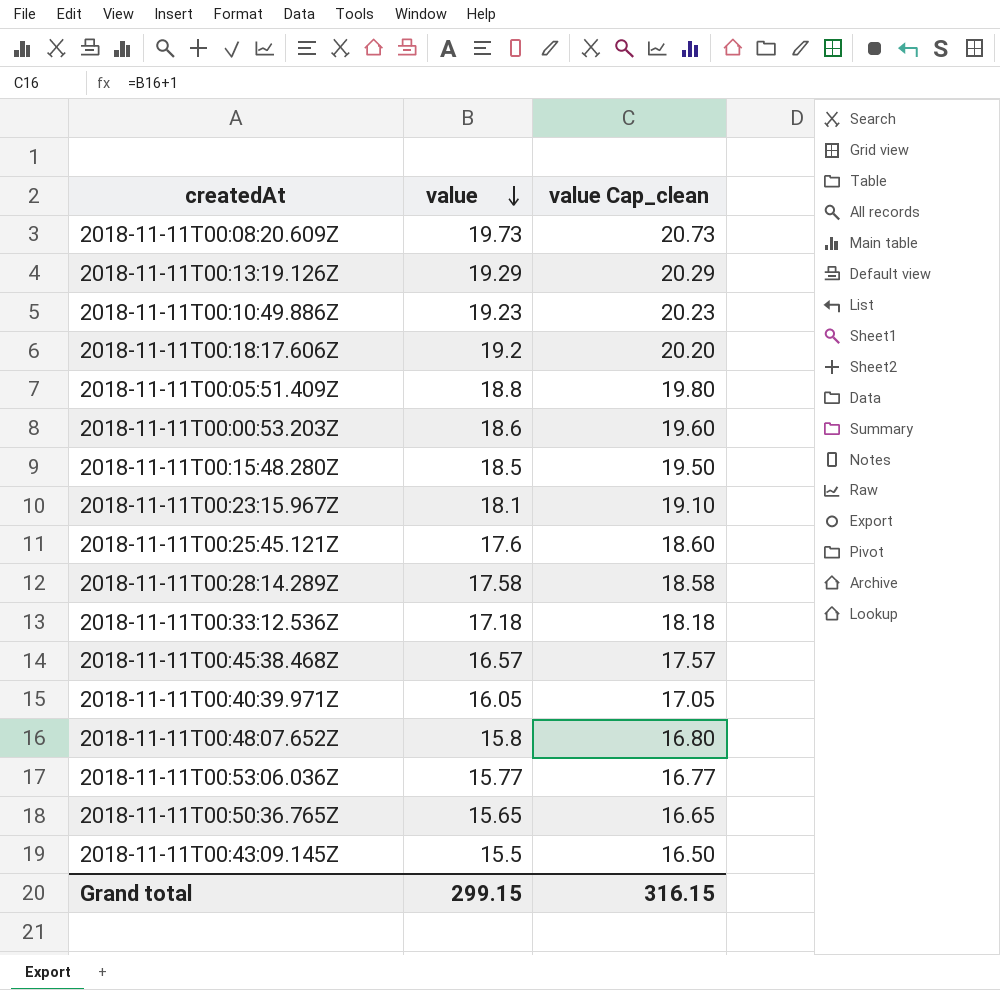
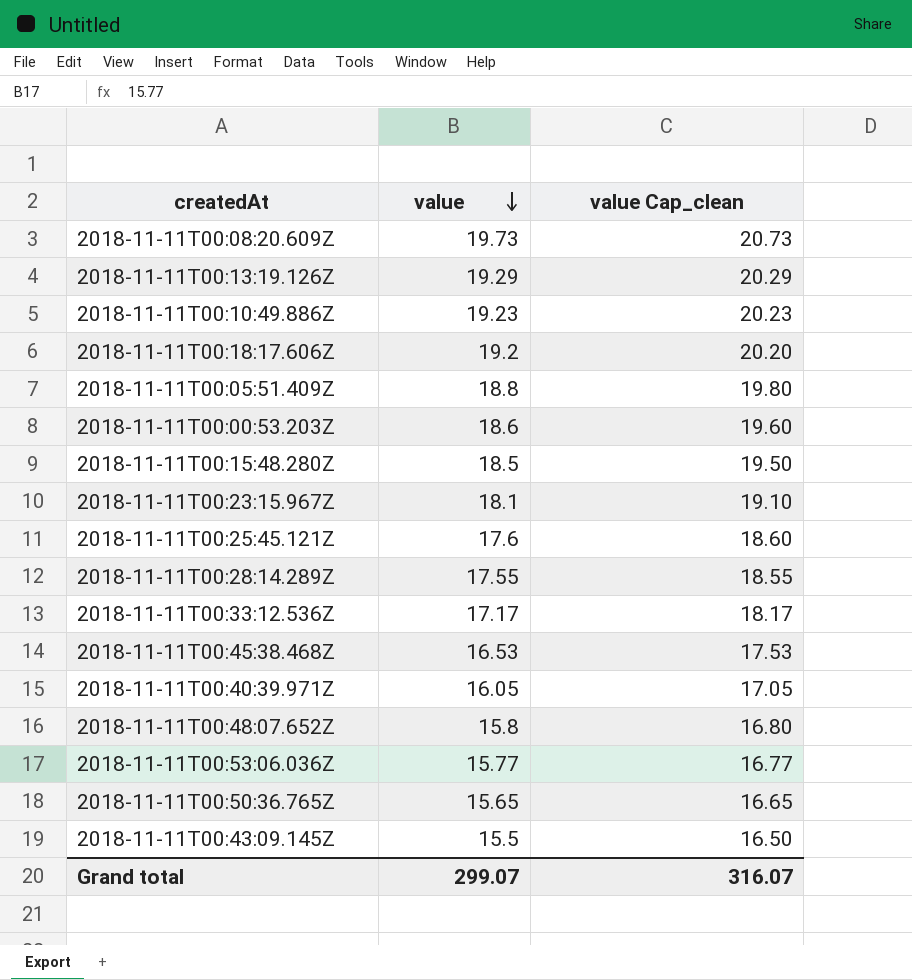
2018-11-11T00:28:14.289Z | value: 17.58 -> 17.55
2018-11-11T00:28:14.289Z | value Cap_clean: 18.58 -> 18.55
2018-11-11T00:33:12.536Z | value: 17.18 -> 17.17
2018-11-11T00:33:12.536Z | value Cap_clean: 18.18 -> 18.17
2018-11-11T00:45:38.468Z | value: 16.57 -> 16.53
2018-11-11T00:45:38.468Z | value Cap_clean: 17.57 -> 17.53
Grand total | value: 299.15 -> 299.07
Grand total | value Cap_clean: 316.15 -> 316.07

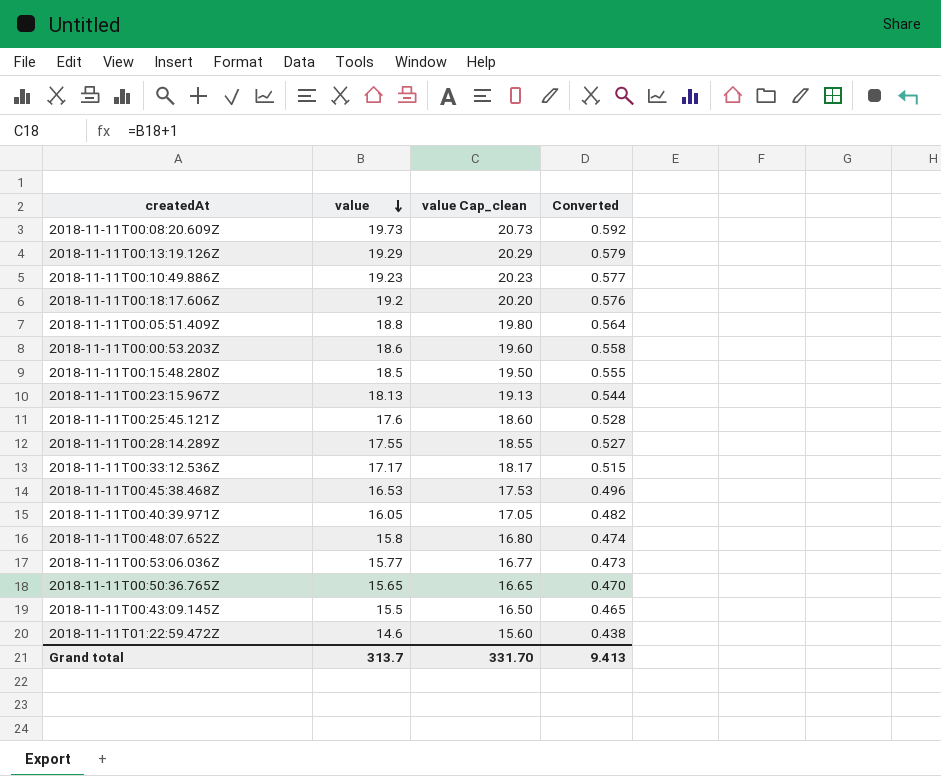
column Converted | formula: none -> [value] * 0.03
2018-11-11T00:23:15.967Z | value: 18.1 -> 18.13
2018-11-11T00:23:15.967Z | value Cap_clean: 19.10 -> 19.13
row 2018-11-11T01:22:59.472Z: none -> 14.6 | 15.60 | 0.438
Grand total | value: 299.07 -> 313.7
Grand total | value Cap_clean: 316.07 -> 331.70

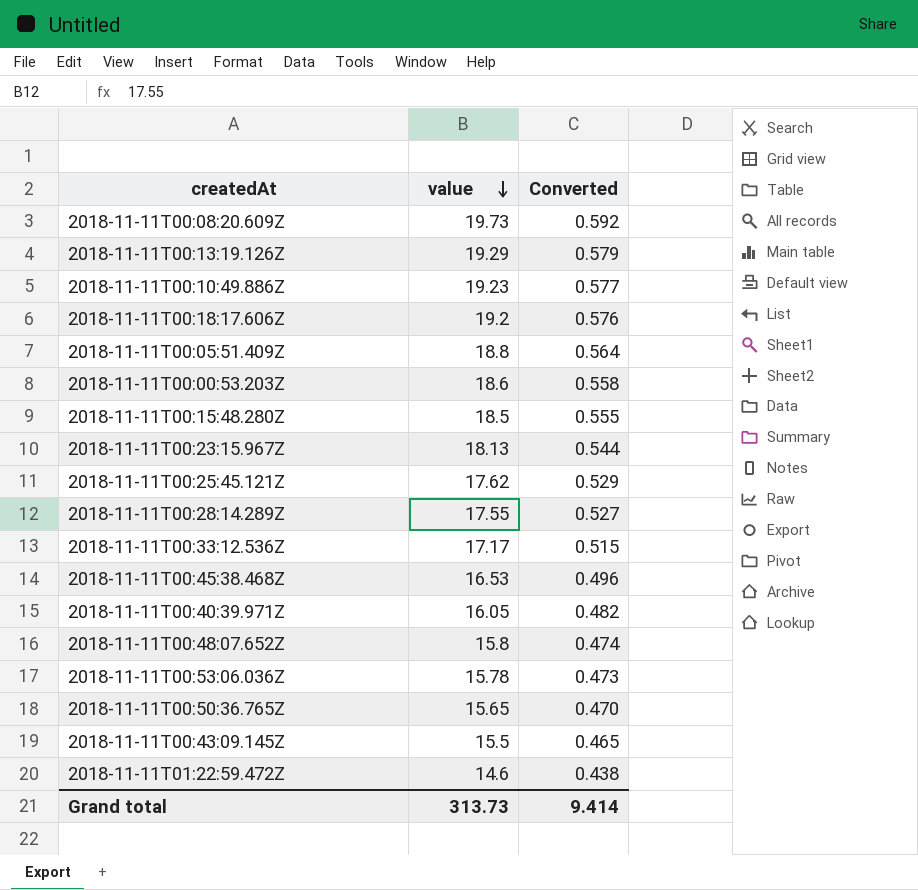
column value Cap_clean | formula: [value] + 1 -> none
2018-11-11T00:25:45.121Z | value: 17.6 -> 17.62
2018-11-11T00:25:45.121Z | Converted: 0.528 -> 0.529
2018-11-11T00:53:06.036Z | value: 15.77 -> 15.78
Grand total | value: 313.7 -> 313.73
Grand total | Converted: 9.413 -> 9.414

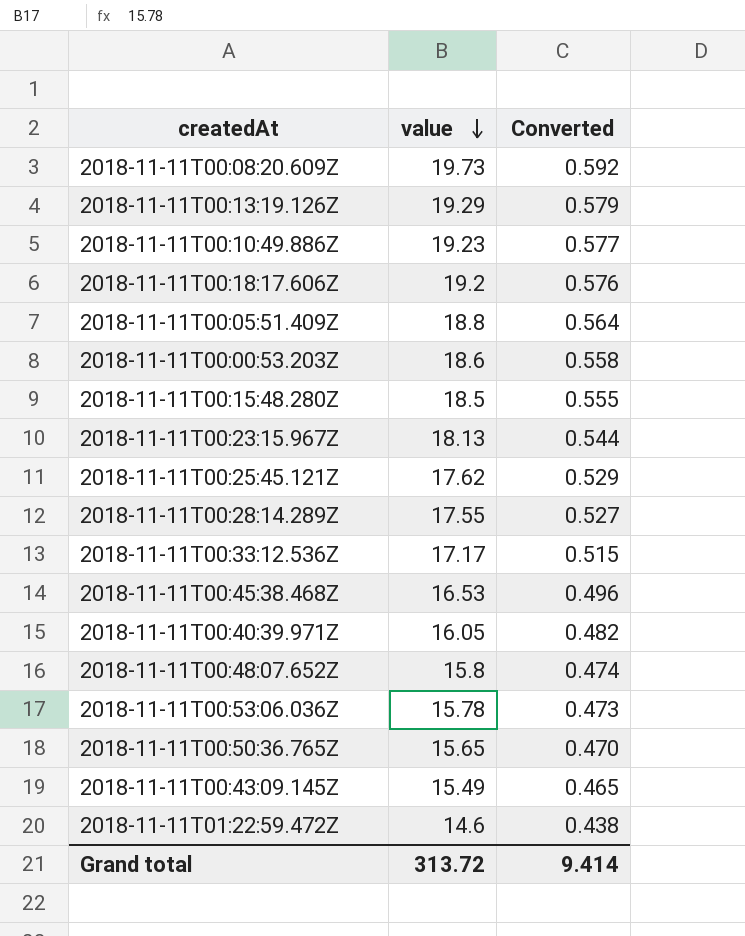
2018-11-11T00:43:09.145Z | value: 15.5 -> 15.49
Grand total | value: 313.73 -> 313.72

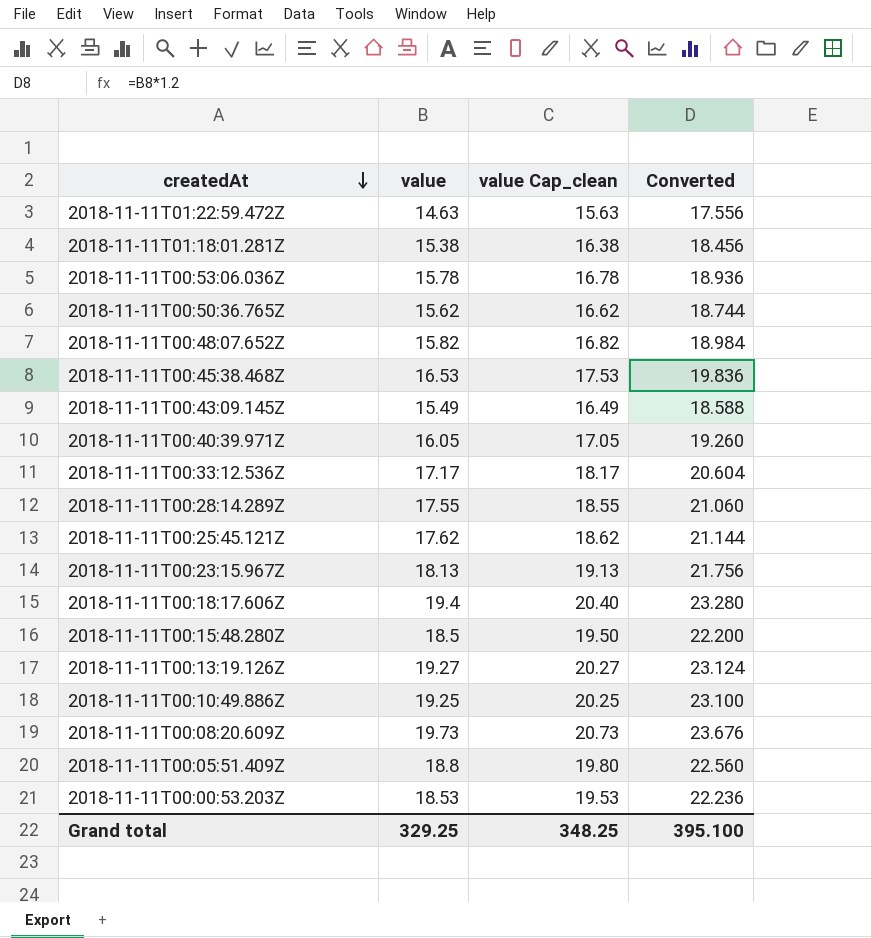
row order: value descending -> createdAt descending
column value Cap_clean | formula: none -> [value] + 1
column Converted | formula: [value] * 0.03 -> [value] * 1.2
2018-11-11T01:22:59.472Z | value: 14.6 -> 14.63
row 2018-11-11T01:18:01.281Z: none -> 15.38 | 16.38 | 18.456
2018-11-11T00:50:36.765Z | value: 15.65 -> 15.62
2018-11-11T00:48:07.652Z | value: 15.8 -> 15.82
2018-11-11T00:18:17.606Z | value: 19.2 -> 19.4
2018-11-11T00:13:19.126Z | value: 19.29 -> 19.27
2018-11-11T00:10:49.886Z | value: 19.23 -> 19.25
2018-11-11T00:00:53.203Z | value: 18.6 -> 18.53
Grand total | value: 313.72 -> 329.25
Grand total | Converted: 9.414 -> 395.100

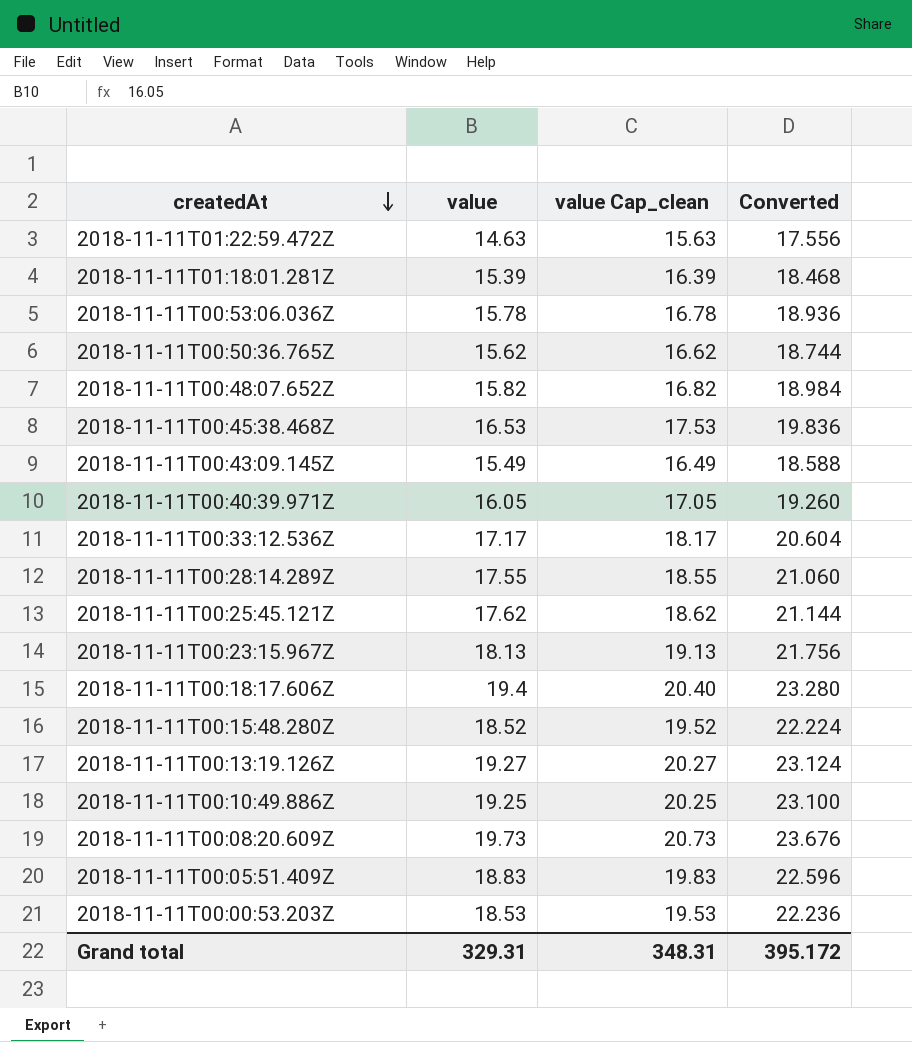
2018-11-11T01:18:01.281Z | value: 15.38 -> 15.39
2018-11-11T01:18:01.281Z | value Cap_clean: 16.38 -> 16.39
2018-11-11T01:18:01.281Z | Converted: 18.456 -> 18.468
2018-11-11T00:15:48.280Z | value: 18.5 -> 18.52
2018-11-11T00:15:48.280Z | value Cap_clean: 19.50 -> 19.52
2018-11-11T00:15:48.280Z | Converted: 22.200 -> 22.224
2018-11-11T00:05:51.409Z | value: 18.8 -> 18.83
2018-11-11T00:05:51.409Z | value Cap_clean: 19.80 -> 19.83
2018-11-11T00:05:51.409Z | Converted: 22.560 -> 22.596
Grand total | value: 329.25 -> 329.31
Grand total | value Cap_clean: 348.25 -> 348.31
Grand total | Converted: 395.100 -> 395.172

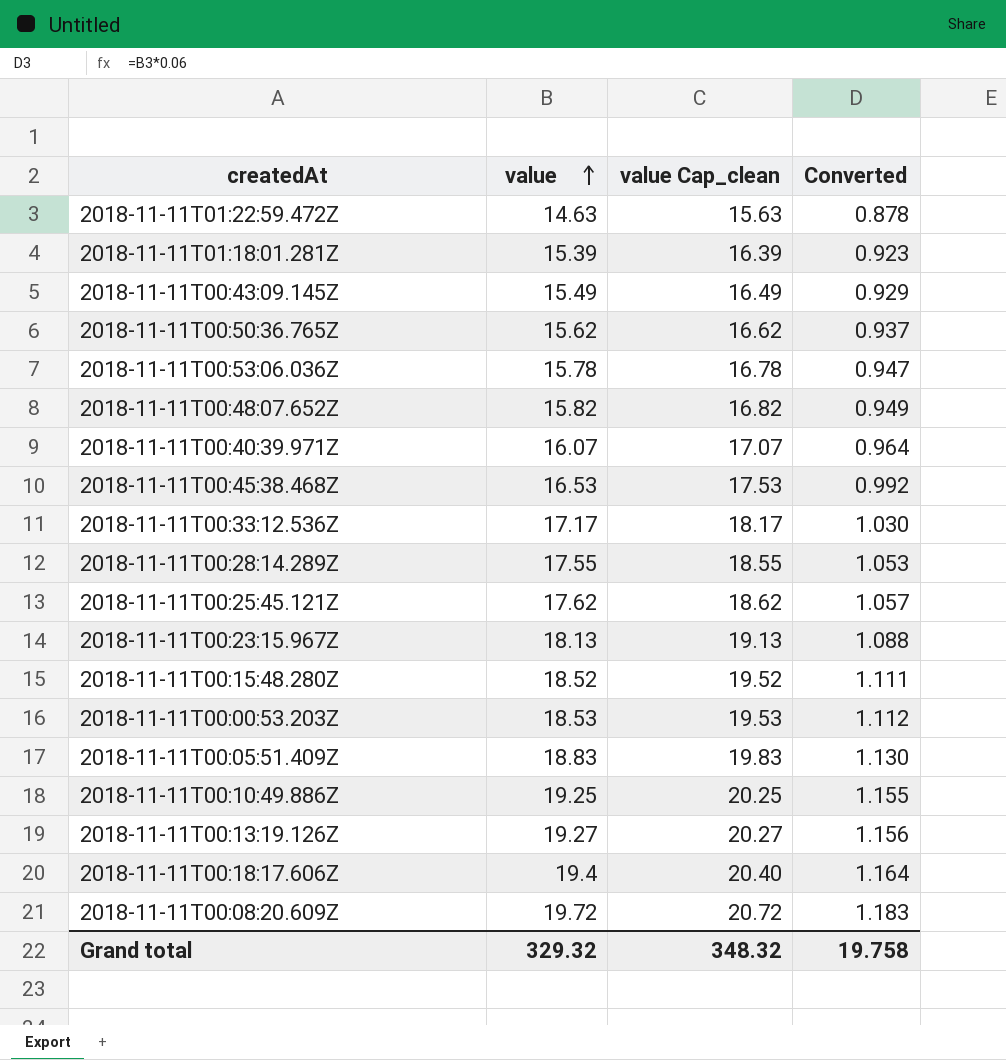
row order: createdAt descending -> value ascending
column Converted | formula: [value] * 1.2 -> [value] * 0.06
2018-11-11T00:40:39.971Z | value: 16.05 -> 16.07
2018-11-11T00:40:39.971Z | value Cap_clean: 17.05 -> 17.07
2018-11-11T00:08:20.609Z | value: 19.73 -> 19.72
2018-11-11T00:08:20.609Z | value Cap_clean: 20.73 -> 20.72
Grand total | value: 329.31 -> 329.32
Grand total | value Cap_clean: 348.31 -> 348.32
Grand total | Converted: 395.172 -> 19.758

